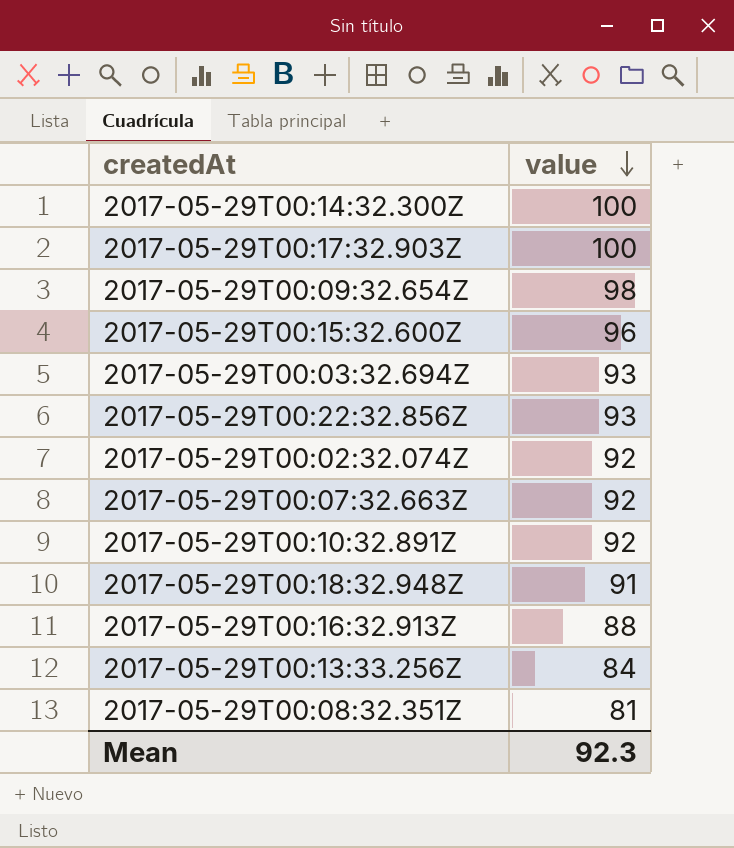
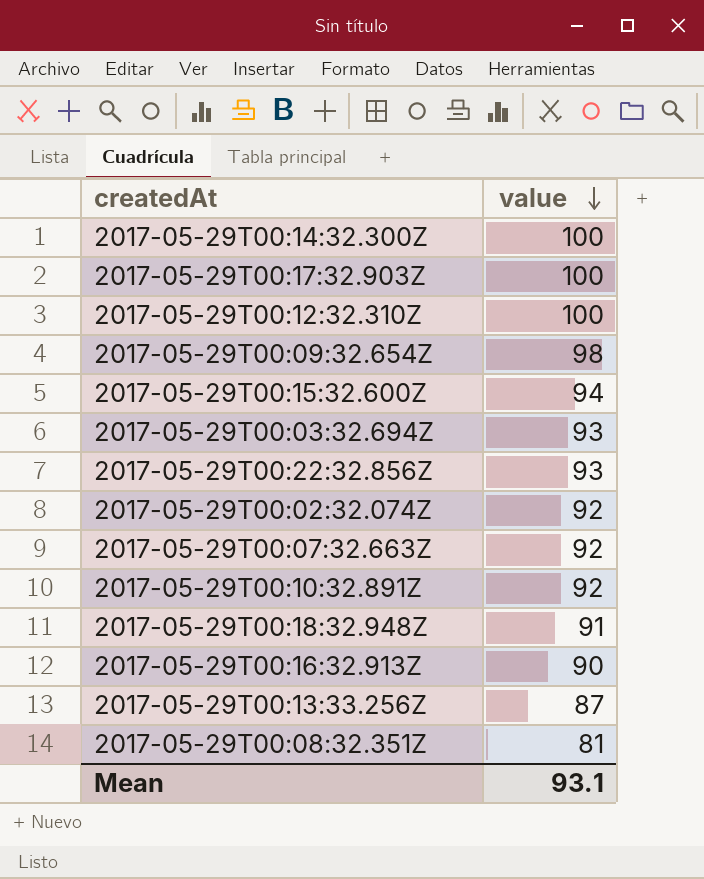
row 2017-05-29T00:12:32.310Z: none -> 100
2017-05-29T00:15:32.600Z | value: 96 -> 94
2017-05-29T00:16:32.913Z | value: 88 -> 90
2017-05-29T00:13:33.256Z | value: 84 -> 87
Mean | value: 92.3 -> 93.1

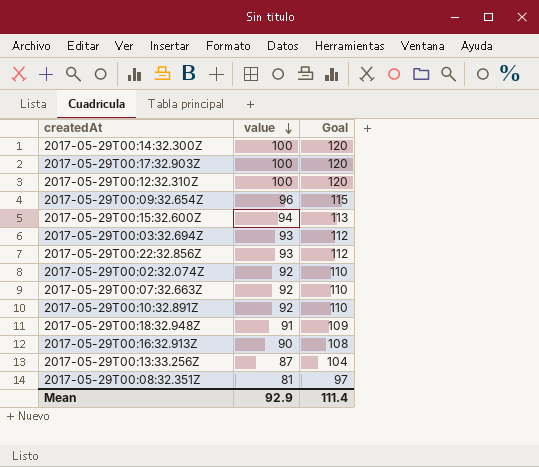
column Goal | formula: none -> [value] * 1.2
2017-05-29T00:09:32.654Z | value: 98 -> 96
Mean | value: 93.1 -> 92.9

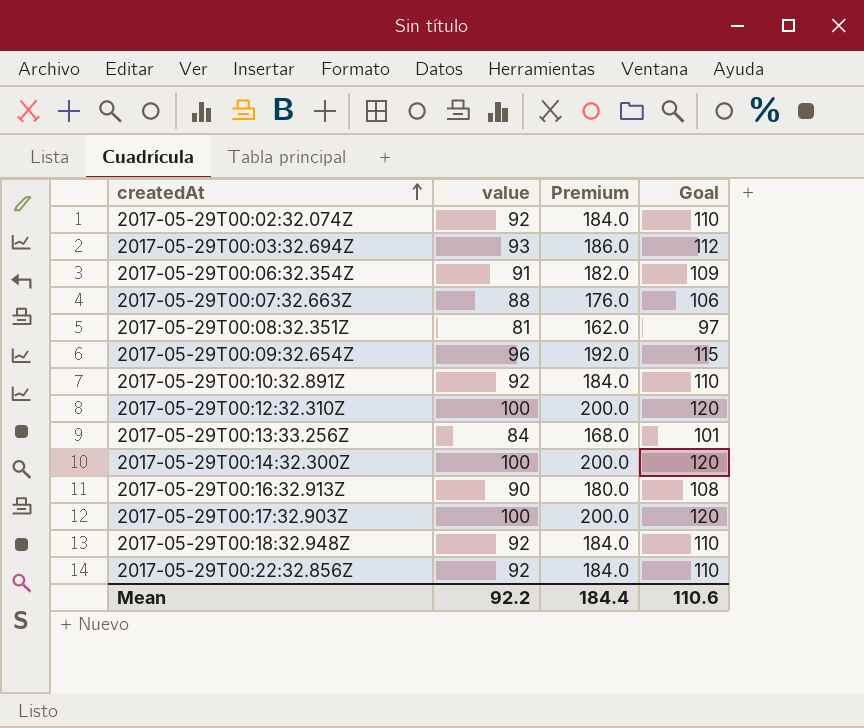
row order: value descending -> createdAt ascending
column Premium | formula: none -> [value] * 2
row 2017-05-29T00:15:32.600Z: 94 | 113 -> none
row 2017-05-29T00:06:32.354Z: none -> 91 | 182.0 | 109
2017-05-29T00:07:32.663Z | value: 92 -> 88
2017-05-29T00:07:32.663Z | Goal: 110 -> 106
2017-05-29T00:13:33.256Z | value: 87 -> 84
2017-05-29T00:13:33.256Z | Goal: 104 -> 101
2017-05-29T00:18:32.948Z | value: 91 -> 92
2017-05-29T00:18:32.948Z | Goal: 109 -> 110
2017-05-29T00:22:32.856Z | value: 93 -> 92
2017-05-29T00:22:32.856Z | Goal: 112 -> 110
Mean | value: 92.9 -> 92.2
Mean | Goal: 111.4 -> 110.6

